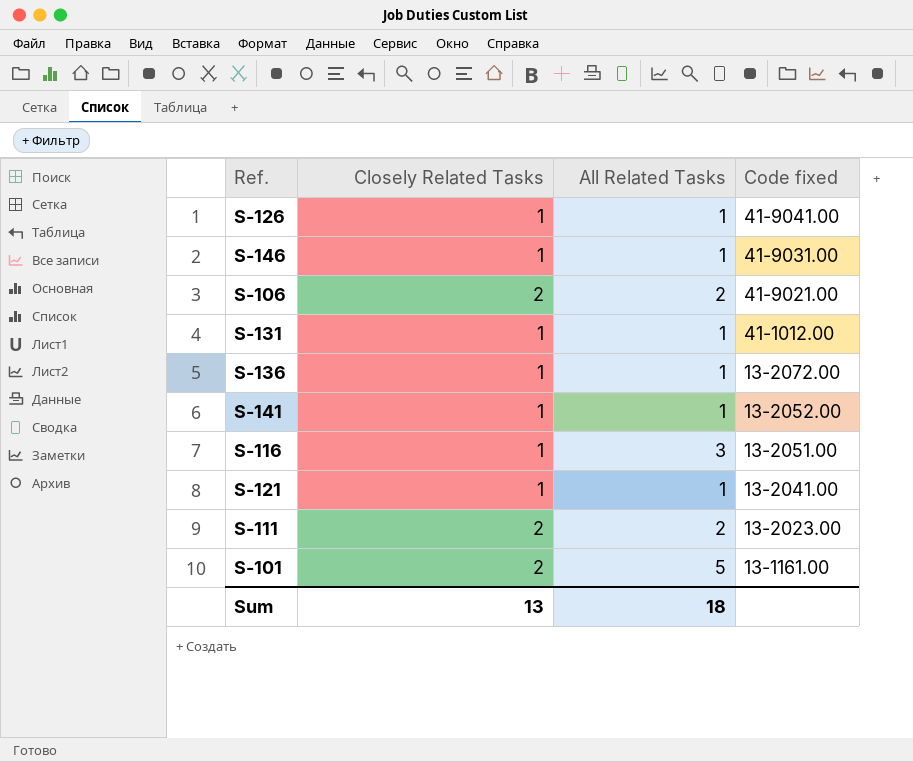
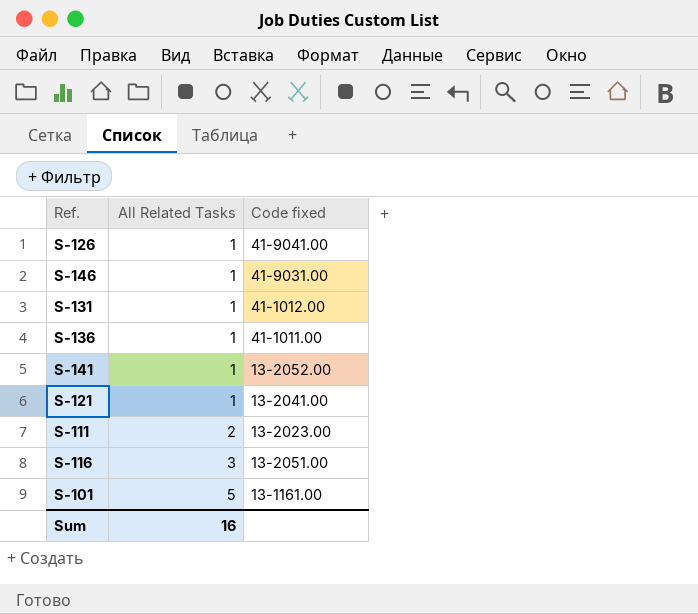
row order: Code fixed descending -> All Related Tasks ascending
column Closely Related Tasks | position: 2 -> none
row S-106: 2 | 2 | 41-9021.00 -> none
S-136 | Code fixed: 13-2072.00 -> 41-1011.00
Sum | All Related Tasks: 18 -> 16

